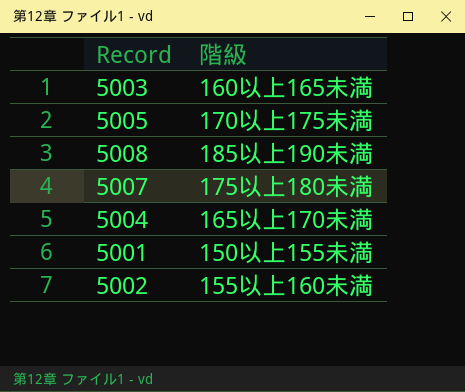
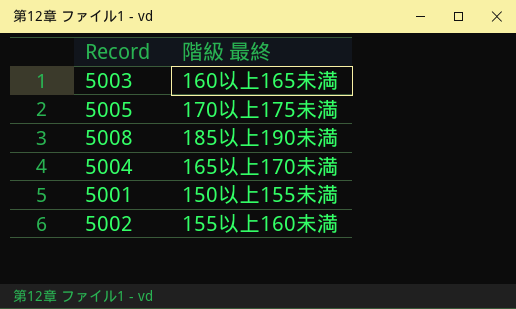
column name: 階級 -> 階級 最終
row 5007: 175以上180未満 -> none

